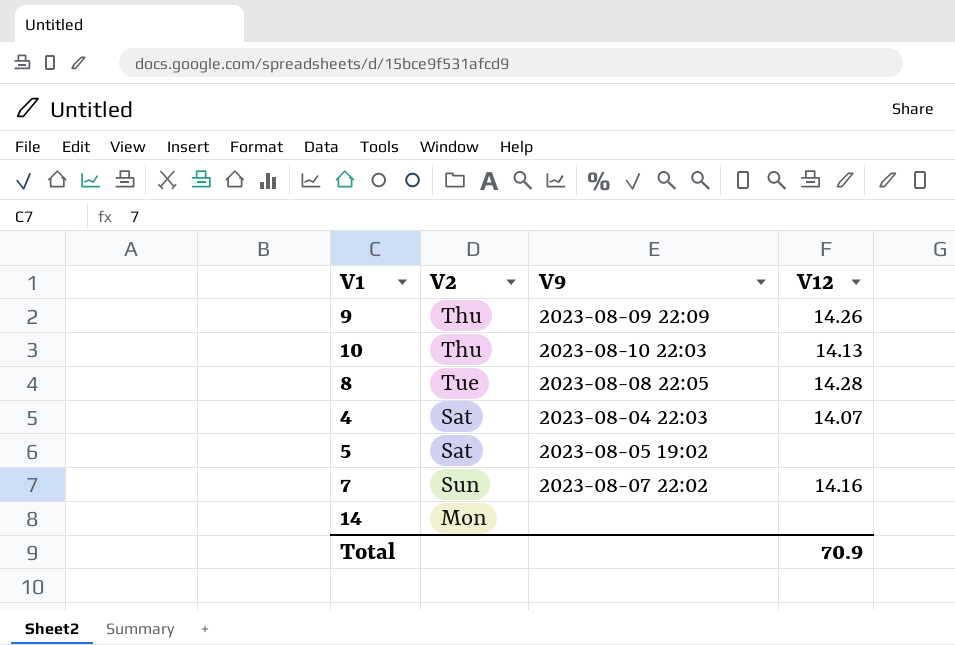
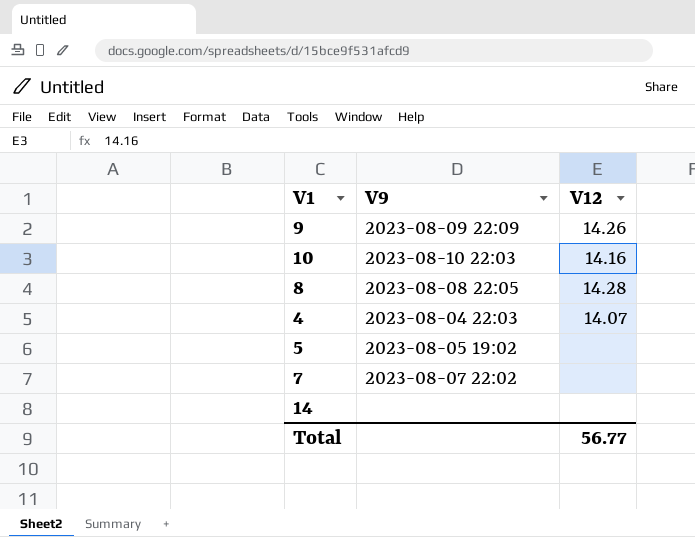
column V2 | position: 2 -> none
10 | V12: 14.13 -> 14.16
7 | V12: 14.16 -> none
Total | V12: 70.9 -> 56.77

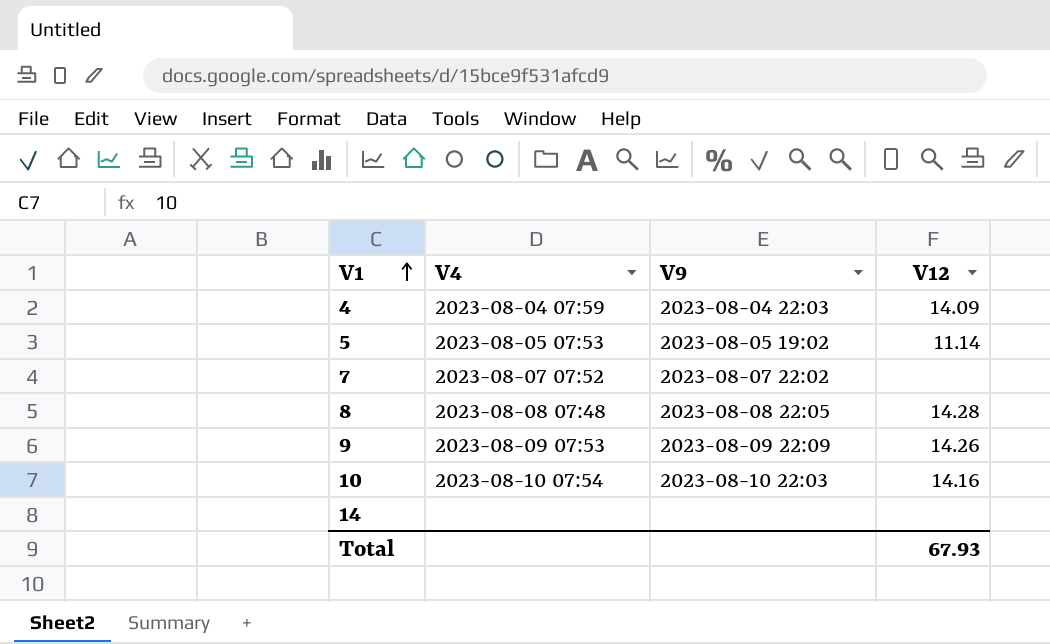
row order: none -> V1 ascending
column V4 | position: none -> 2
4 | V12: 14.07 -> 14.09
5 | V12: none -> 11.14
Total | V12: 56.77 -> 67.93

